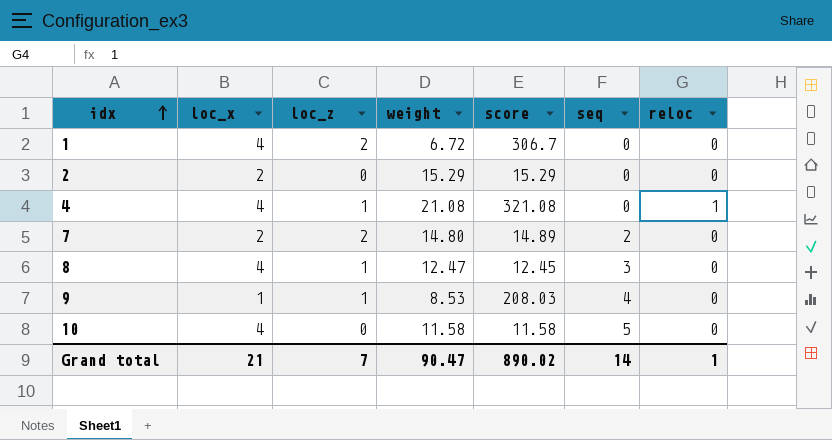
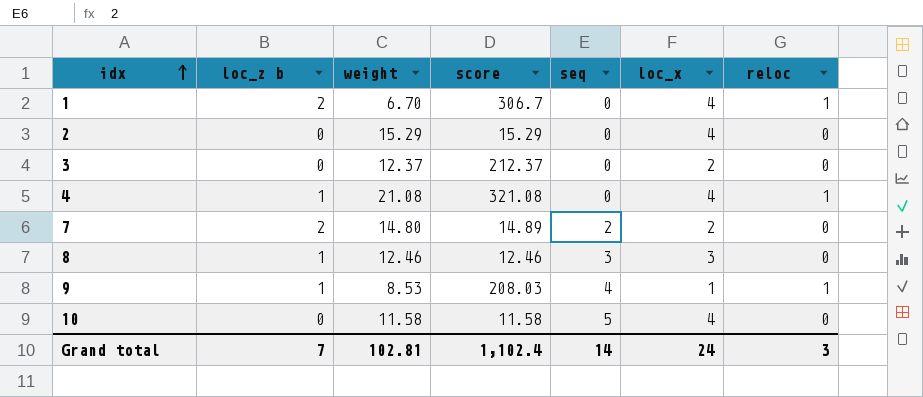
column name: loc_z -> loc_z b
column loc_x | position: 2 -> 6
1 | weight: 6.72 -> 6.70
1 | reloc: 0 -> 1
2 | loc_x: 2 -> 4
row 3: none -> 0 | 12.37 | 212.37 | 0 | 2 | 0
8 | weight: 12.47 -> 12.46
8 | score: 12.45 -> 12.46
8 | loc_x: 4 -> 3
9 | reloc: 0 -> 1
Grand total | weight: 90.47 -> 102.81
Grand total | score: 890.02 -> 1,102.4
Grand total | loc_x: 21 -> 24
Grand total | reloc: 1 -> 3

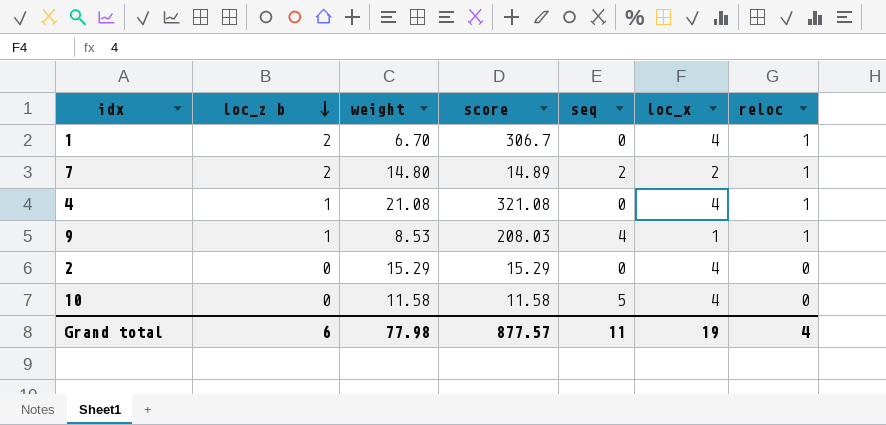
row order: idx ascending -> loc_z b descending
row 3: 0 | 12.37 | 212.37 | 0 | 2 | 0 -> none
row 8: 1 | 12.46 | 12.46 | 3 | 3 | 0 -> none
7 | reloc: 0 -> 1
Grand total | loc_z b: 7 -> 6
Grand total | weight: 102.81 -> 77.98
Grand total | score: 1,102.4 -> 877.57
Grand total | seq: 14 -> 11
Grand total | loc_x: 24 -> 19
Grand total | reloc: 3 -> 4

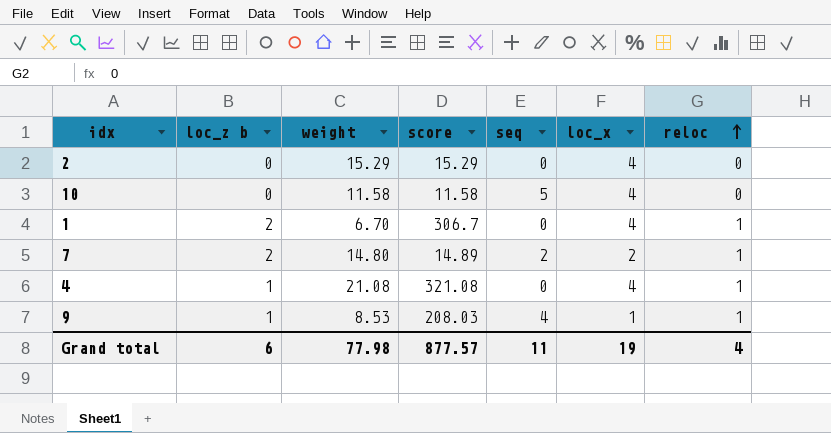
row order: loc_z b descending -> reloc ascending

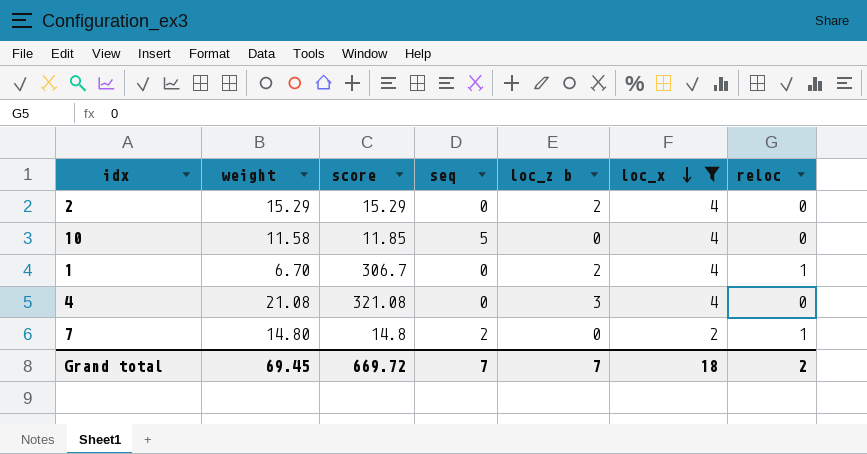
filter: none -> loc_x != 1
row order: reloc ascending -> loc_x descending
column loc_z b | position: 2 -> 5
2 | loc_z b: 0 -> 2
10 | score: 11.58 -> 11.85
4 | loc_z b: 1 -> 3
4 | reloc: 1 -> 0
7 | score: 14.89 -> 14.8
7 | loc_z b: 2 -> 0
Grand total | weight: 77.98 -> 69.45
Grand total | score: 877.57 -> 669.72
Grand total | seq: 11 -> 7
Grand total | loc_z b: 6 -> 7
Grand total | loc_x: 19 -> 18
Grand total | reloc: 4 -> 2

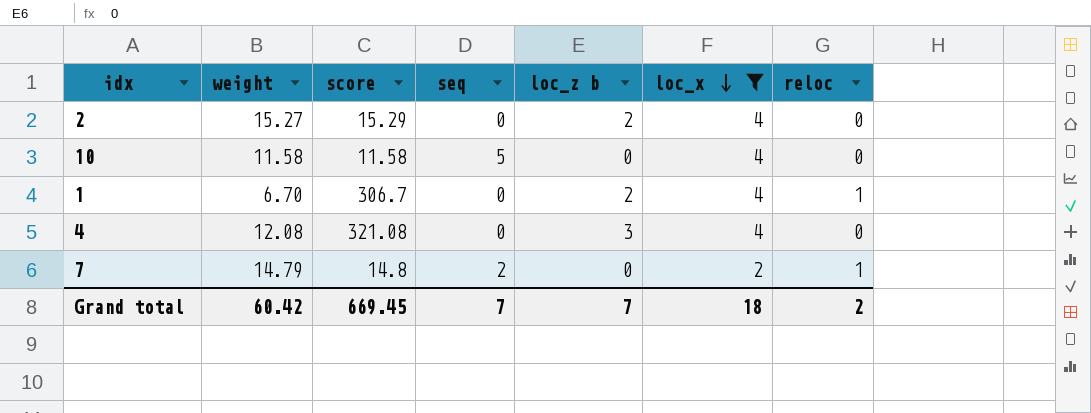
2 | weight: 15.29 -> 15.27
10 | score: 11.85 -> 11.58
4 | weight: 21.08 -> 12.08
7 | weight: 14.80 -> 14.79
Grand total | weight: 69.45 -> 60.42
Grand total | score: 669.72 -> 669.45

